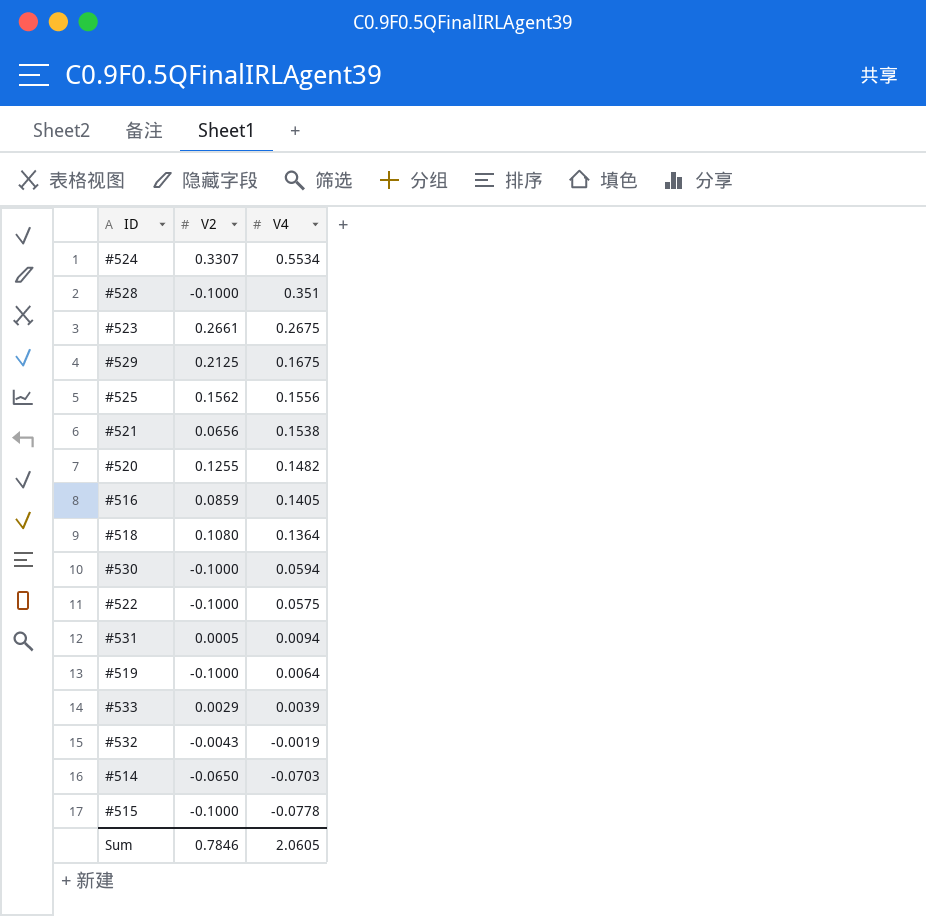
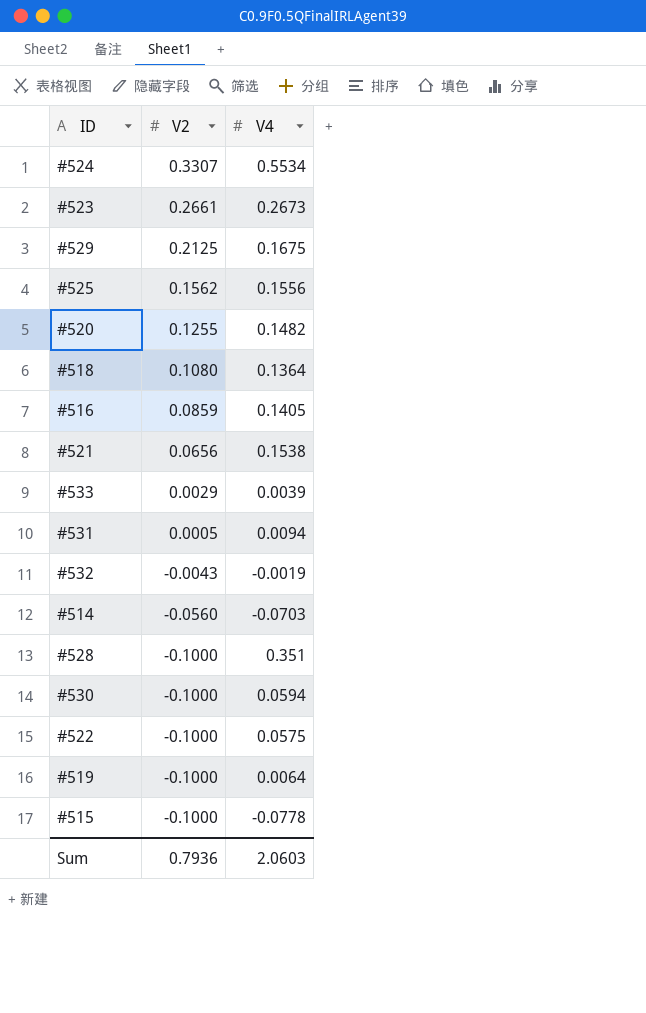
row order: V4 descending -> V2 descending
#523 | V4: 0.2675 -> 0.2673
#514 | V2: -0.0650 -> -0.0560
Sum | V2: 0.7846 -> 0.7936
Sum | V4: 2.0605 -> 2.0603

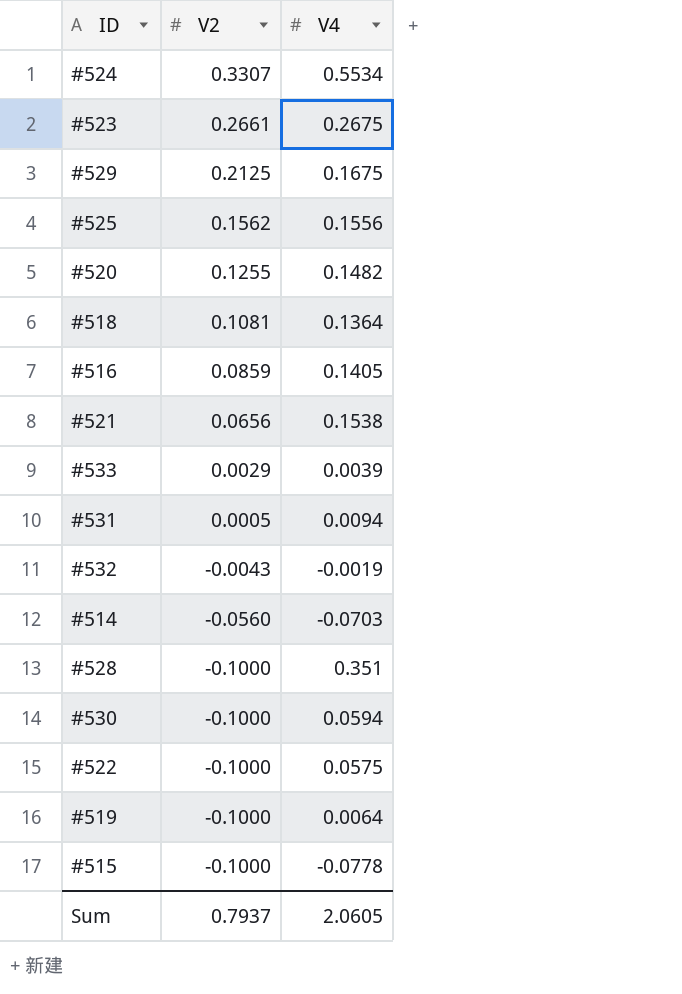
#523 | V4: 0.2673 -> 0.2675
#518 | V2: 0.1080 -> 0.1081
Sum | V2: 0.7936 -> 0.7937
Sum | V4: 2.0603 -> 2.0605

